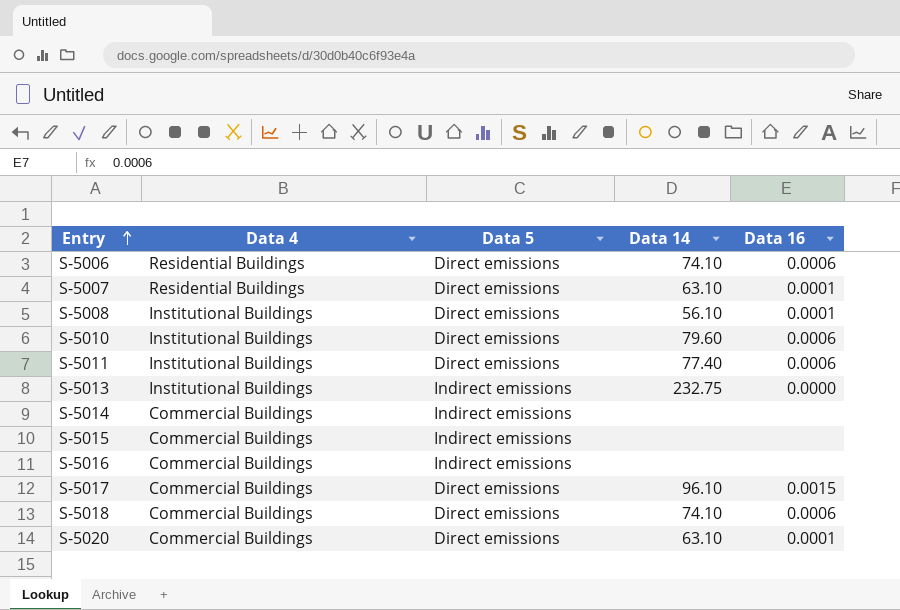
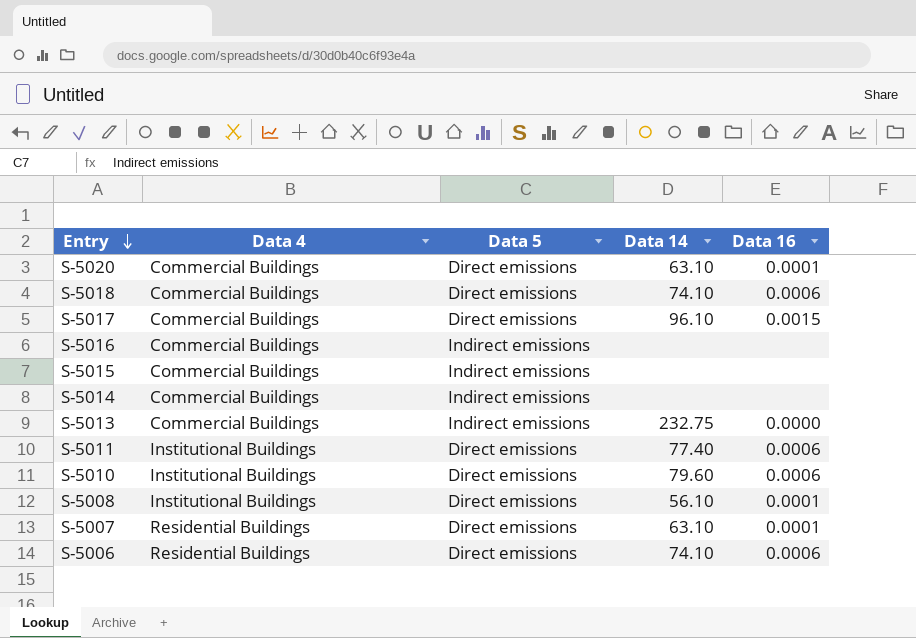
row order: Entry ascending -> Entry descending
S-5013 | Data 4: Institutional Buildings -> Commercial Buildings

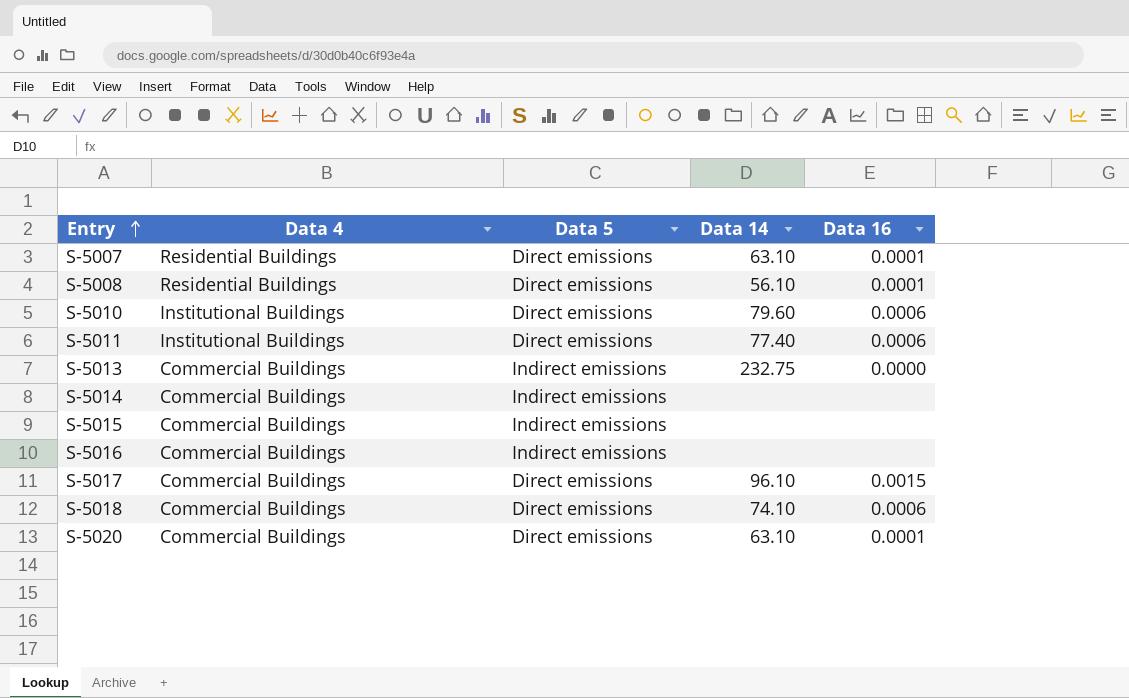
row order: Entry descending -> Entry ascending
row S-5006: Residential Buildings | Direct emissions | 74.10 | 0.0006 -> none
S-5008 | Data 4: Institutional Buildings -> Residential Buildings

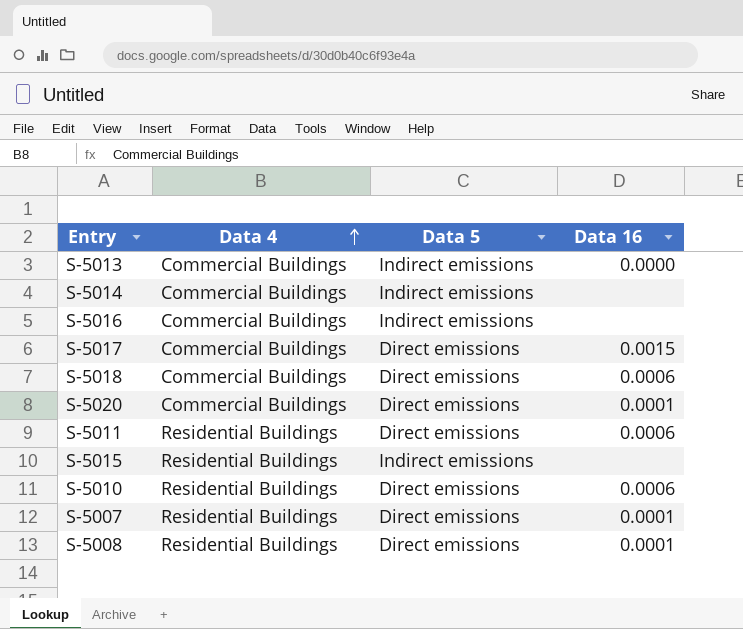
row order: Entry ascending -> Data 4 ascending
column Data 14 | position: 4 -> none
S-5011 | Data 4: Institutional Buildings -> Residential Buildings
S-5015 | Data 4: Commercial Buildings -> Residential Buildings
S-5010 | Data 4: Institutional Buildings -> Residential Buildings

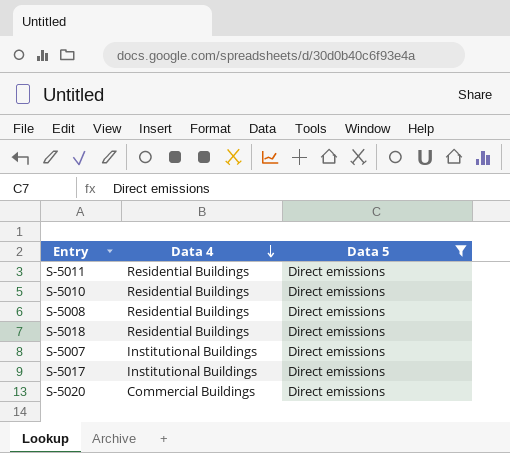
filter: none -> Data 5 = Direct emissions
row order: Data 4 ascending -> Data 4 descending
column Data 16 | position: 4 -> none
S-5018 | Data 4: Commercial Buildings -> Residential Buildings
S-5007 | Data 4: Residential Buildings -> Institutional Buildings
S-5017 | Data 4: Commercial Buildings -> Institutional Buildings

